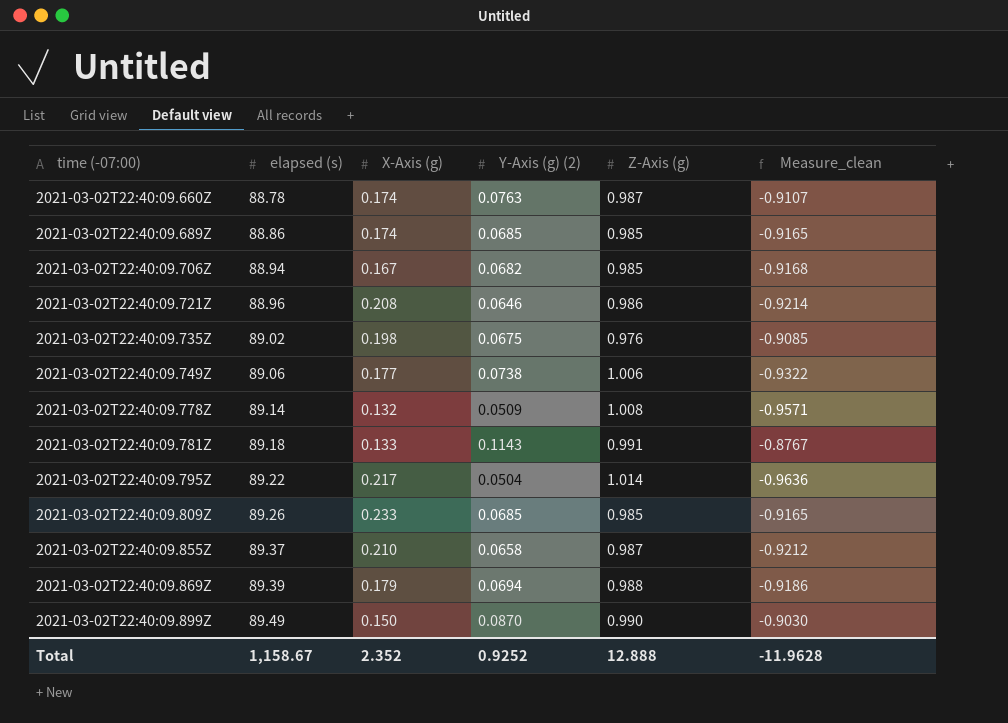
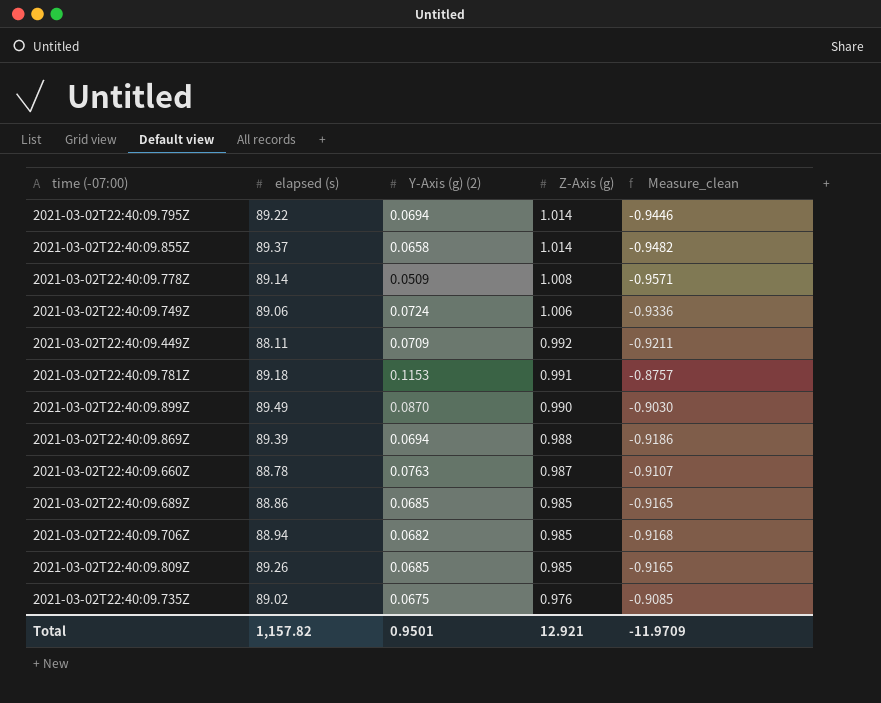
row order: time (-07:00) ascending -> Z-Axis (g) descending
column X-Axis (g) | position: 3 -> none
row 2021-03-02T22:40:09.721Z: 88.96 | 0.208 | 0.0646 | 0.986 | -0.9214 -> none
2021-03-02T22:40:09.795Z | Y-Axis (g) (2): 0.0504 -> 0.0694
2021-03-02T22:40:09.795Z | Measure_clean: -0.9636 -> -0.9446
2021-03-02T22:40:09.855Z | Z-Axis (g): 0.987 -> 1.014
2021-03-02T22:40:09.855Z | Measure_clean: -0.9212 -> -0.9482
2021-03-02T22:40:09.749Z | Y-Axis (g) (2): 0.0738 -> 0.0724
2021-03-02T22:40:09.749Z | Measure_clean: -0.9322 -> -0.9336
row 2021-03-02T22:40:09.449Z: none -> 88.11 | 0.0709 | 0.992 | -0.9211
2021-03-02T22:40:09.781Z | Y-Axis (g) (2): 0.1143 -> 0.1153
2021-03-02T22:40:09.781Z | Measure_clean: -0.8767 -> -0.8757
Total | elapsed (s): 1,158.67 -> 1,157.82
Total | Y-Axis (g) (2): 0.9252 -> 0.9501
Total | Z-Axis (g): 12.888 -> 12.921
Total | Measure_clean: -11.9628 -> -11.9709

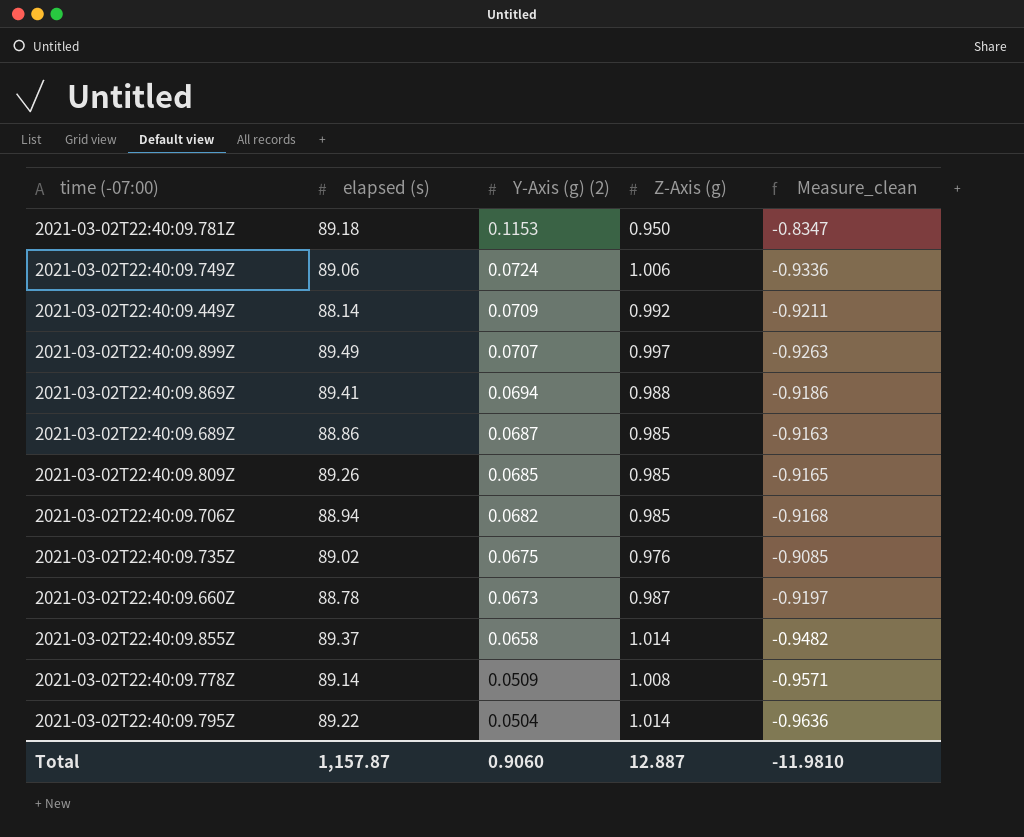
row order: Z-Axis (g) descending -> Y-Axis (g) (2) descending
2021-03-02T22:40:09.781Z | Z-Axis (g): 0.991 -> 0.950
2021-03-02T22:40:09.781Z | Measure_clean: -0.8757 -> -0.8347
2021-03-02T22:40:09.449Z | elapsed (s): 88.11 -> 88.14
2021-03-02T22:40:09.899Z | Y-Axis (g) (2): 0.0870 -> 0.0707
2021-03-02T22:40:09.899Z | Z-Axis (g): 0.990 -> 0.997
2021-03-02T22:40:09.899Z | Measure_clean: -0.9030 -> -0.9263
2021-03-02T22:40:09.869Z | elapsed (s): 89.39 -> 89.41
2021-03-02T22:40:09.689Z | Y-Axis (g) (2): 0.0685 -> 0.0687
2021-03-02T22:40:09.689Z | Measure_clean: -0.9165 -> -0.9163
2021-03-02T22:40:09.660Z | Y-Axis (g) (2): 0.0763 -> 0.0673
2021-03-02T22:40:09.660Z | Measure_clean: -0.9107 -> -0.9197
2021-03-02T22:40:09.795Z | Y-Axis (g) (2): 0.0694 -> 0.0504
2021-03-02T22:40:09.795Z | Measure_clean: -0.9446 -> -0.9636
Total | elapsed (s): 1,157.82 -> 1,157.87
Total | Y-Axis (g) (2): 0.9501 -> 0.9060
Total | Z-Axis (g): 12.921 -> 12.887
Total | Measure_clean: -11.9709 -> -11.9810

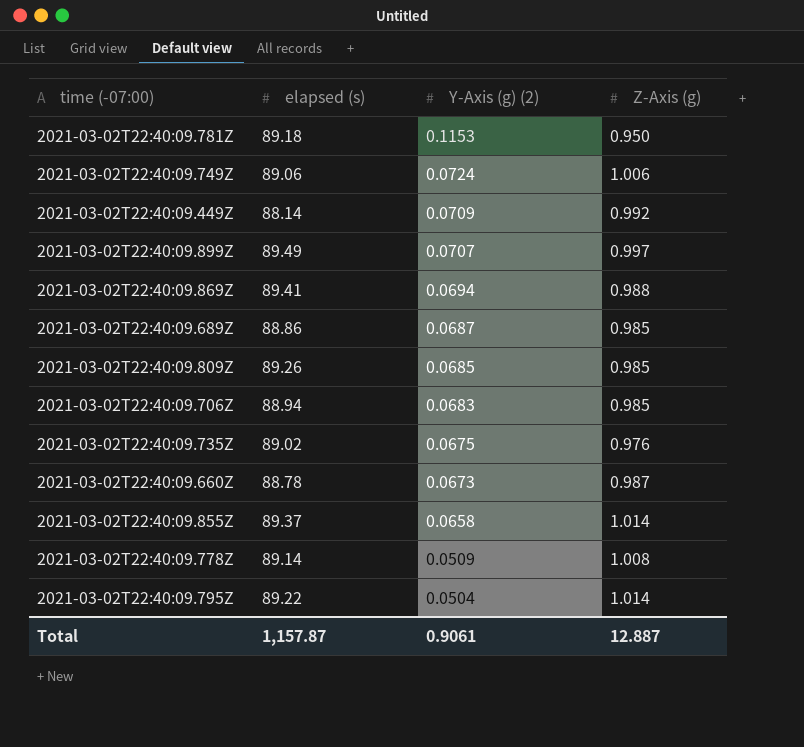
column Measure_clean | formula: [Y-Axis (g) (2)] - [Z-Axis (g)] -> none
2021-03-02T22:40:09.706Z | Y-Axis (g) (2): 0.0682 -> 0.0683
Total | Y-Axis (g) (2): 0.9060 -> 0.9061

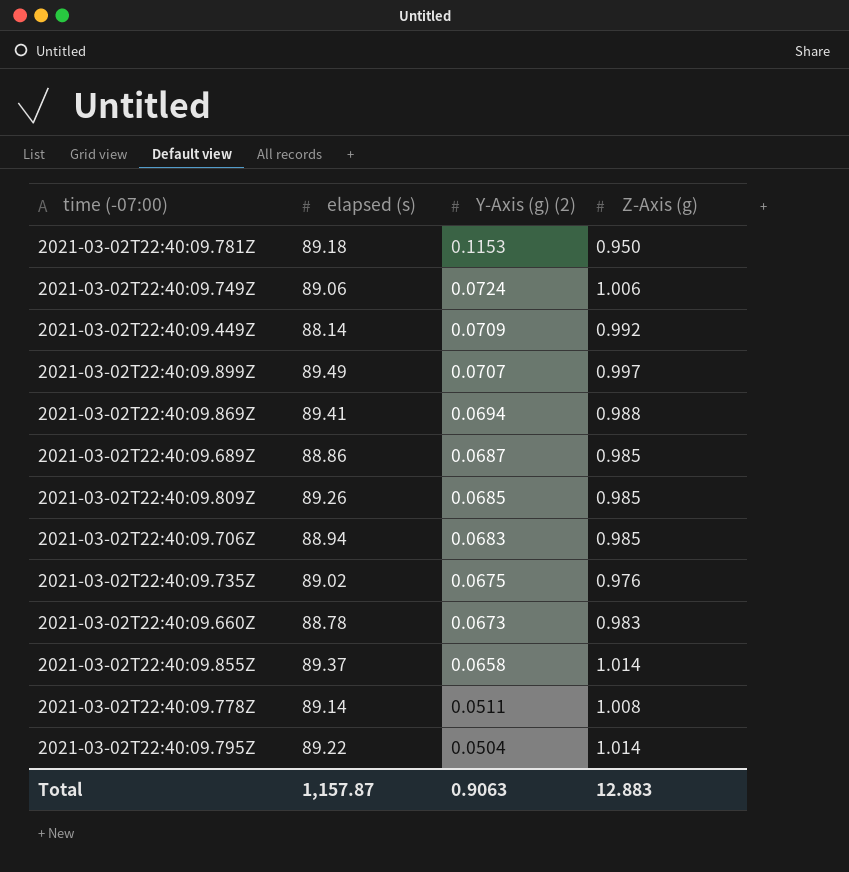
2021-03-02T22:40:09.660Z | Z-Axis (g): 0.987 -> 0.983
2021-03-02T22:40:09.778Z | Y-Axis (g) (2): 0.0509 -> 0.0511
Total | Y-Axis (g) (2): 0.9061 -> 0.9063
Total | Z-Axis (g): 12.887 -> 12.883

